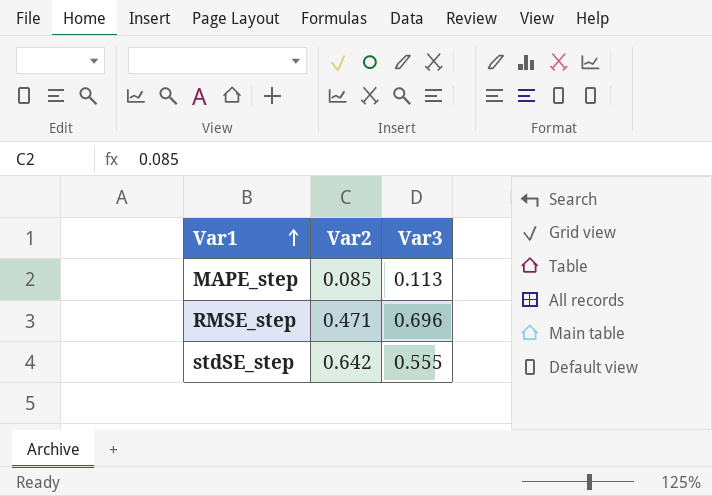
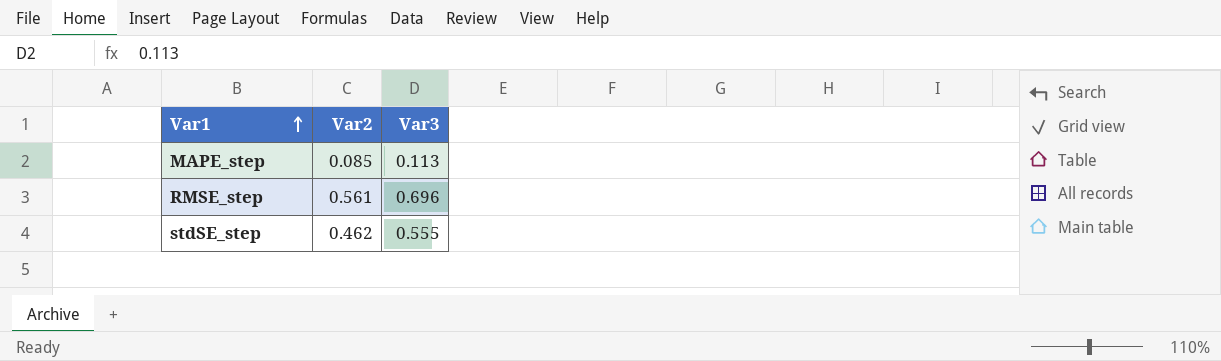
RMSE_step | Var2: 0.471 -> 0.561
stdSE_step | Var2: 0.642 -> 0.462

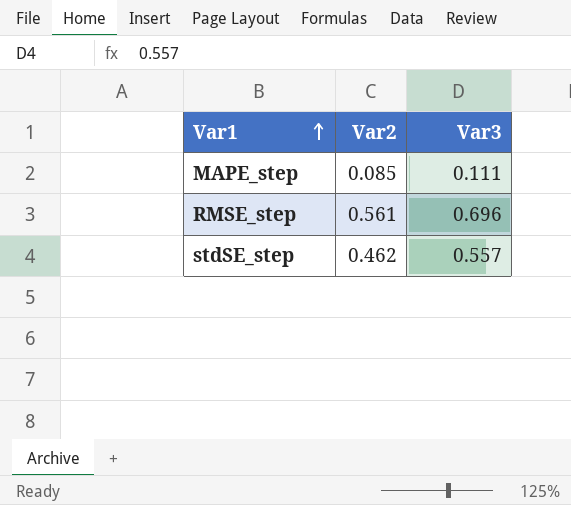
MAPE_step | Var3: 0.113 -> 0.111
stdSE_step | Var3: 0.555 -> 0.557

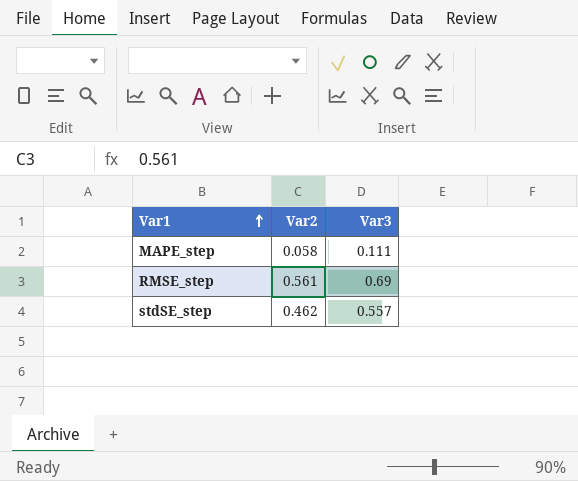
MAPE_step | Var2: 0.085 -> 0.058
RMSE_step | Var3: 0.696 -> 0.69

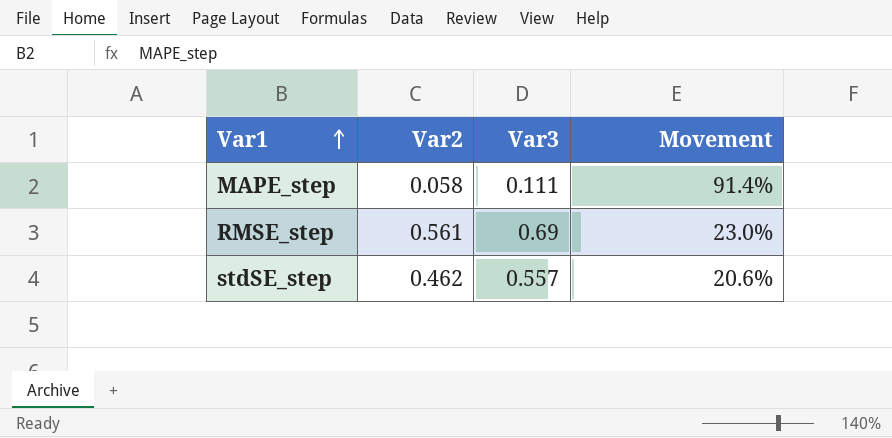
column Movement | formula: none -> ([Var3] - [Var2]) / [Var2]

